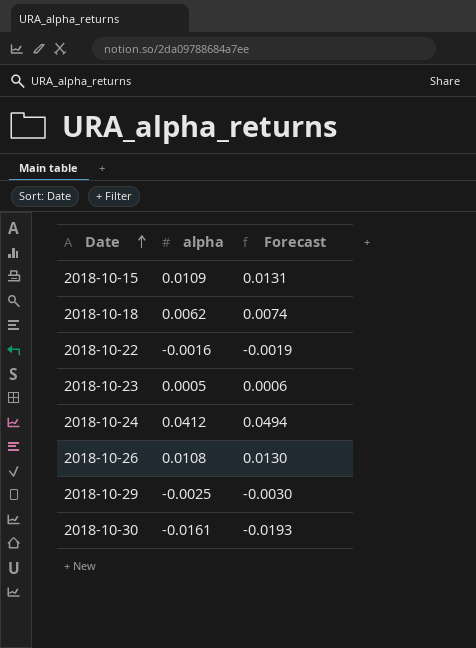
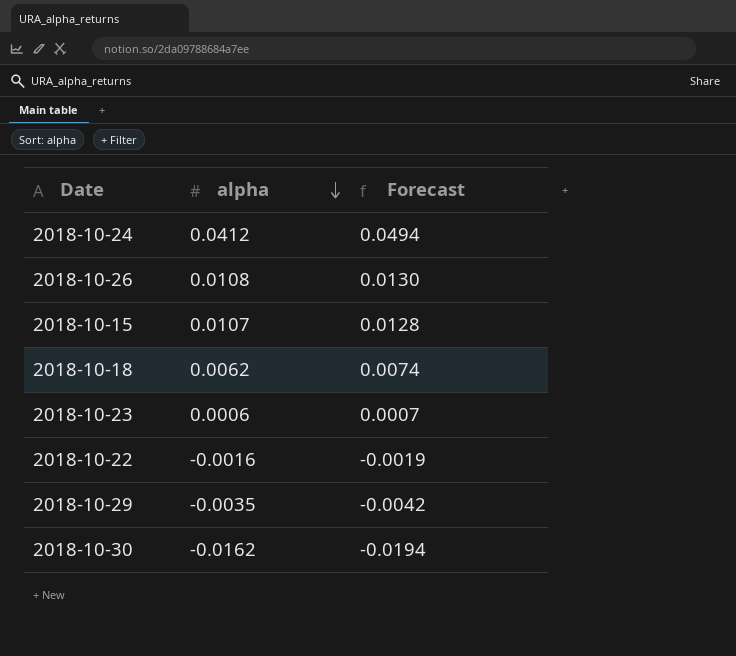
row order: Date ascending -> alpha descending
2018-10-15 | alpha: 0.0109 -> 0.0107
2018-10-15 | Forecast: 0.0131 -> 0.0128
2018-10-23 | alpha: 0.0005 -> 0.0006
2018-10-23 | Forecast: 0.0006 -> 0.0007
2018-10-29 | alpha: -0.0025 -> -0.0035
2018-10-29 | Forecast: -0.0030 -> -0.0042
2018-10-30 | alpha: -0.0161 -> -0.0162
2018-10-30 | Forecast: -0.0193 -> -0.0194

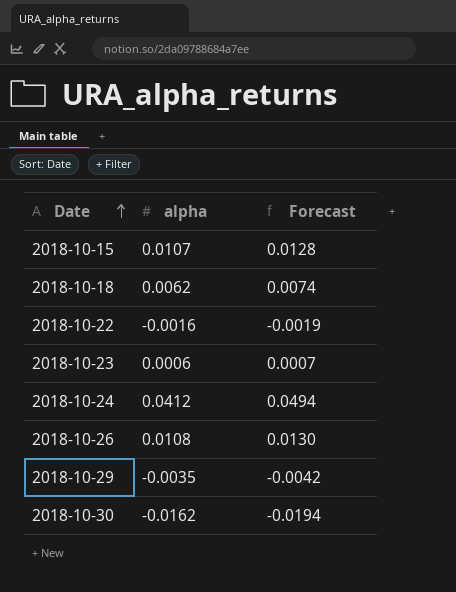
row order: alpha descending -> Date ascending

